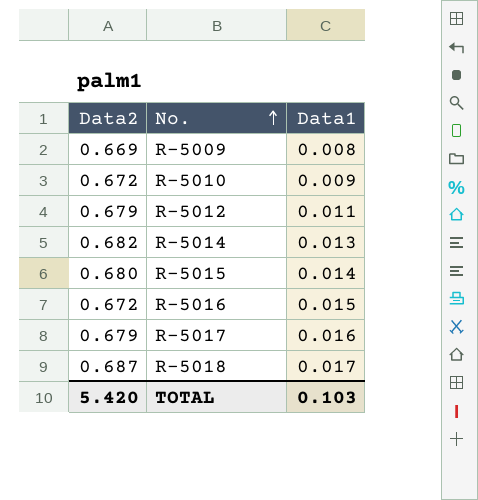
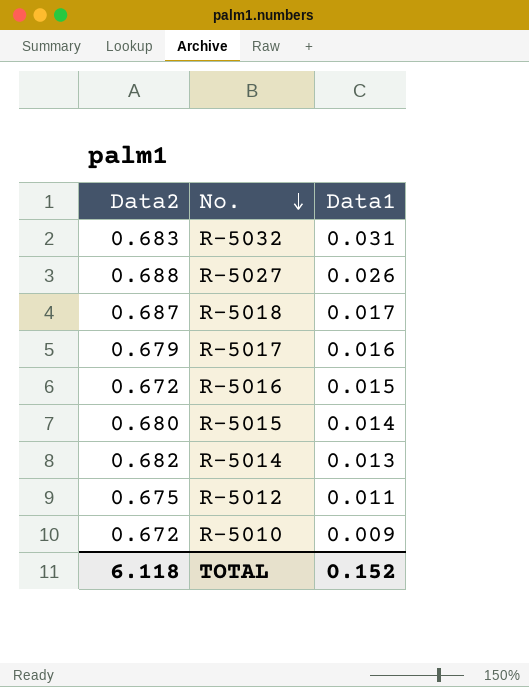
row order: No. ascending -> No. descending
row R-5009: 0.669 | 0.008 -> none
row R-5032: none -> 0.683 | 0.031
row R-5027: none -> 0.688 | 0.026
R-5012 | Data2: 0.679 -> 0.675
TOTAL | Data2: 5.420 -> 6.118
TOTAL | Data1: 0.103 -> 0.152

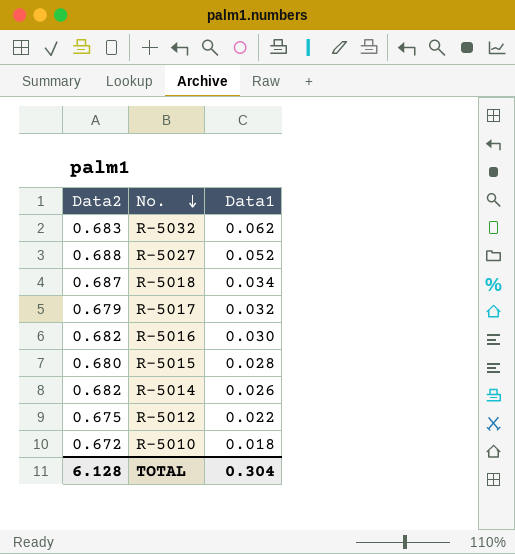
R-5032 | Data1: 0.031 -> 0.062
R-5027 | Data1: 0.026 -> 0.052
R-5018 | Data1: 0.017 -> 0.034
R-5017 | Data1: 0.016 -> 0.032
R-5016 | Data2: 0.672 -> 0.682
R-5016 | Data1: 0.015 -> 0.030
R-5015 | Data1: 0.014 -> 0.028
R-5014 | Data1: 0.013 -> 0.026
R-5012 | Data1: 0.011 -> 0.022
R-5010 | Data1: 0.009 -> 0.018
TOTAL | Data2: 6.118 -> 6.128
TOTAL | Data1: 0.152 -> 0.304

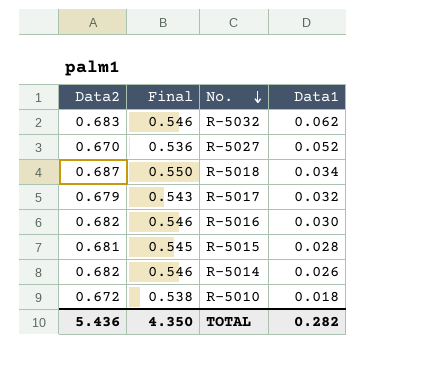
column Final | formula: none -> [Data2] * 0.8
row R-5012: 0.675 | 0.022 -> none
R-5027 | Data2: 0.688 -> 0.670
R-5015 | Data2: 0.680 -> 0.681
TOTAL | Data2: 6.128 -> 5.436
TOTAL | Data1: 0.304 -> 0.282

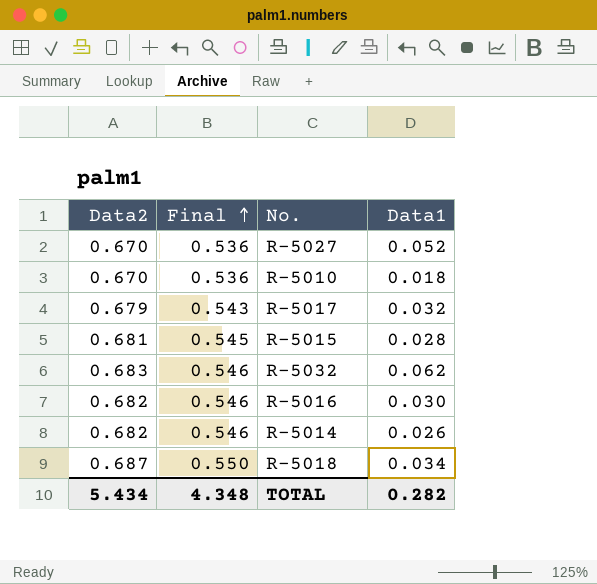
row order: No. descending -> Final ascending
R-5010 | Data2: 0.672 -> 0.670
R-5010 | Final: 0.538 -> 0.536
TOTAL | Data2: 5.436 -> 5.434
TOTAL | Final: 4.350 -> 4.348

